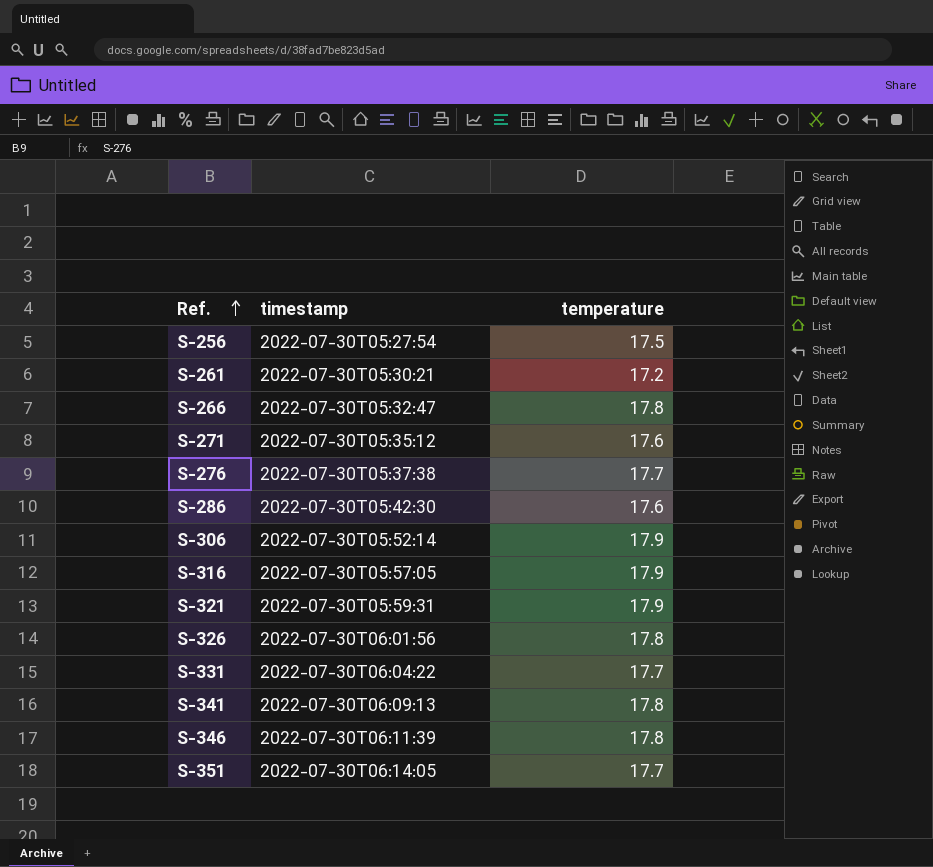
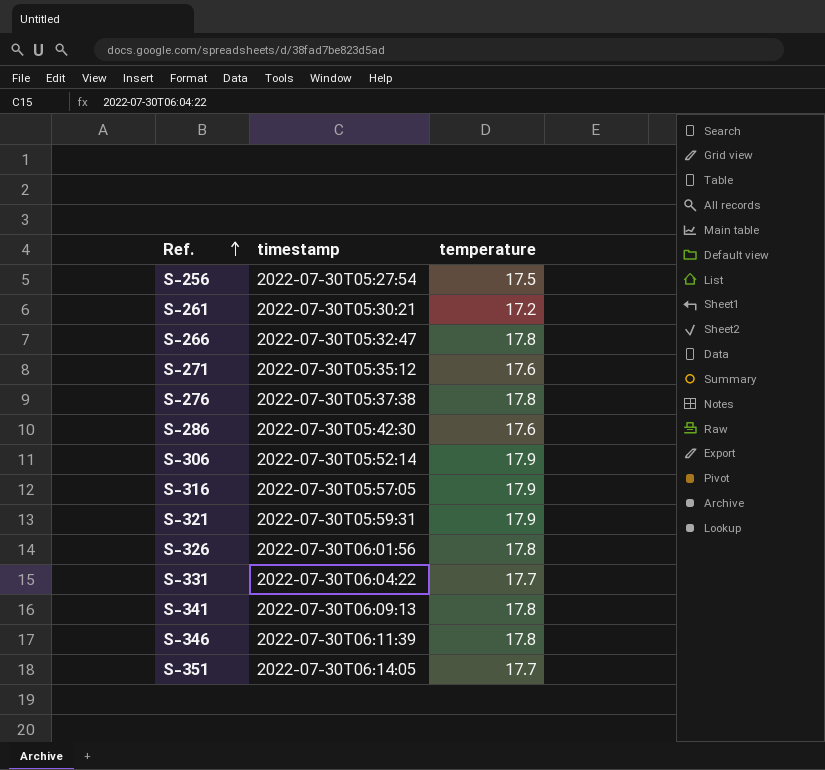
S-276 | temperature: 17.7 -> 17.8

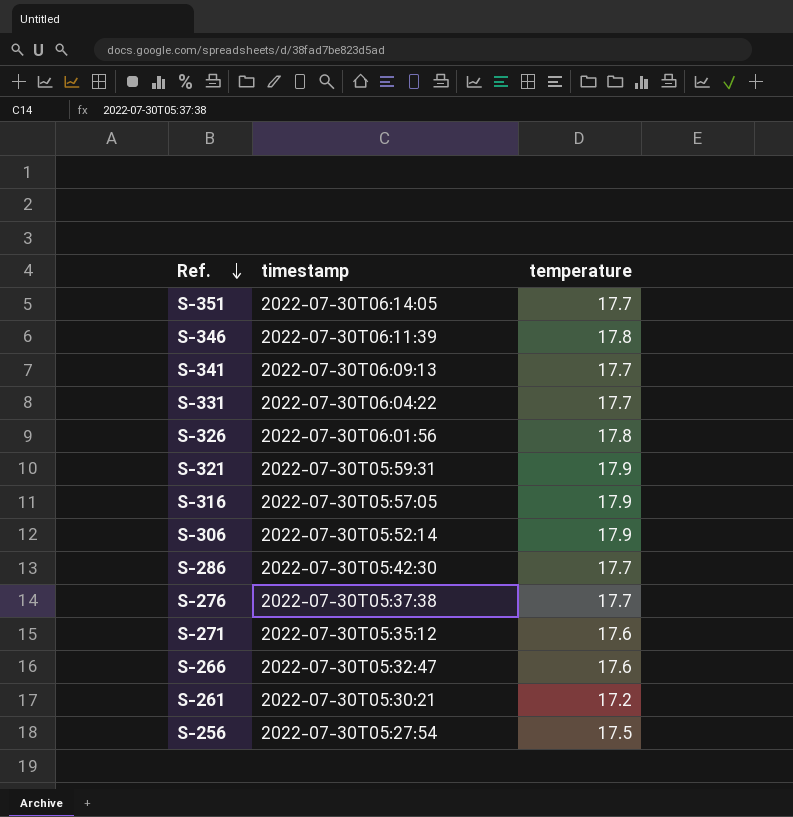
row order: Ref. ascending -> Ref. descending
S-341 | temperature: 17.8 -> 17.7
S-286 | temperature: 17.6 -> 17.7
S-276 | temperature: 17.8 -> 17.7
S-266 | temperature: 17.8 -> 17.6

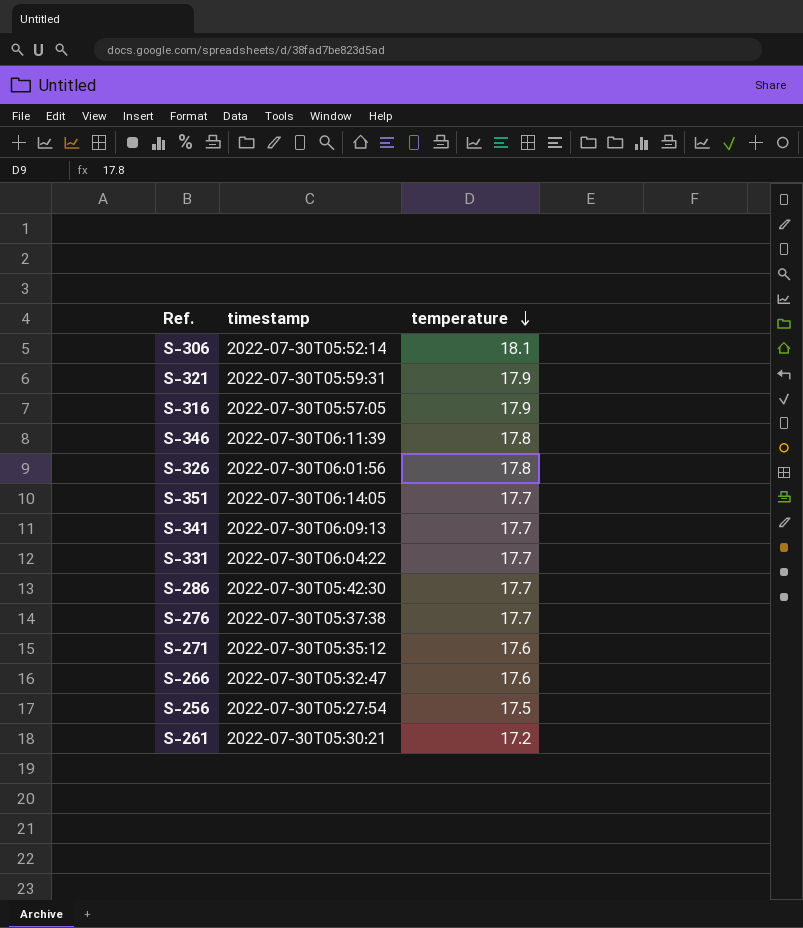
row order: Ref. descending -> temperature descending
S-306 | temperature: 17.9 -> 18.1

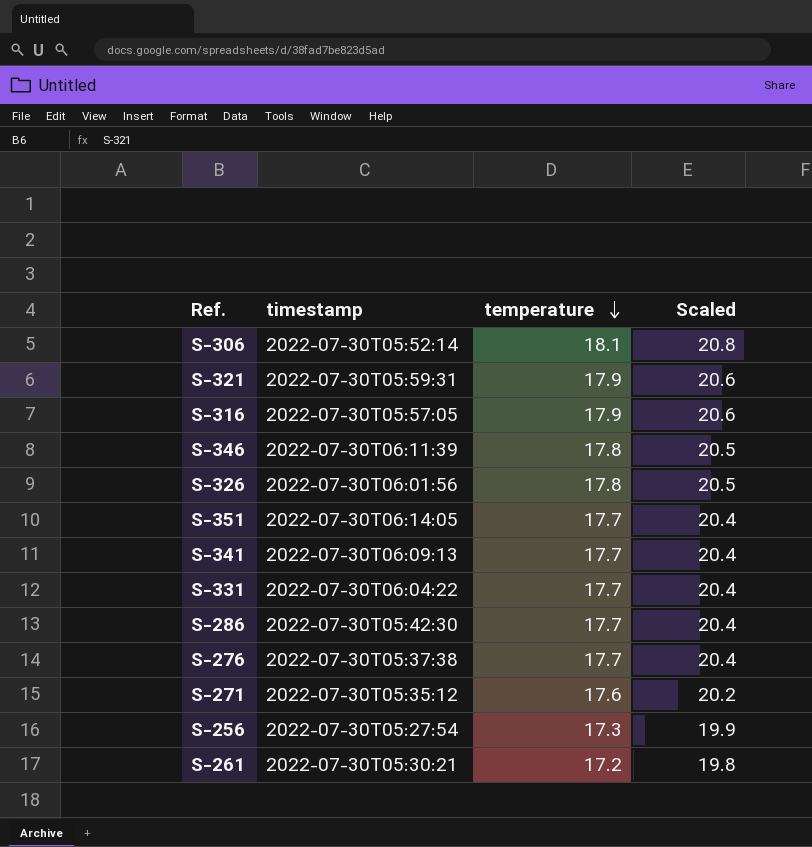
column Scaled | formula: none -> [temperature] * 1.15
row S-266: 2022-07-30T05:32:47 | 17.6 -> none
S-256 | temperature: 17.5 -> 17.3

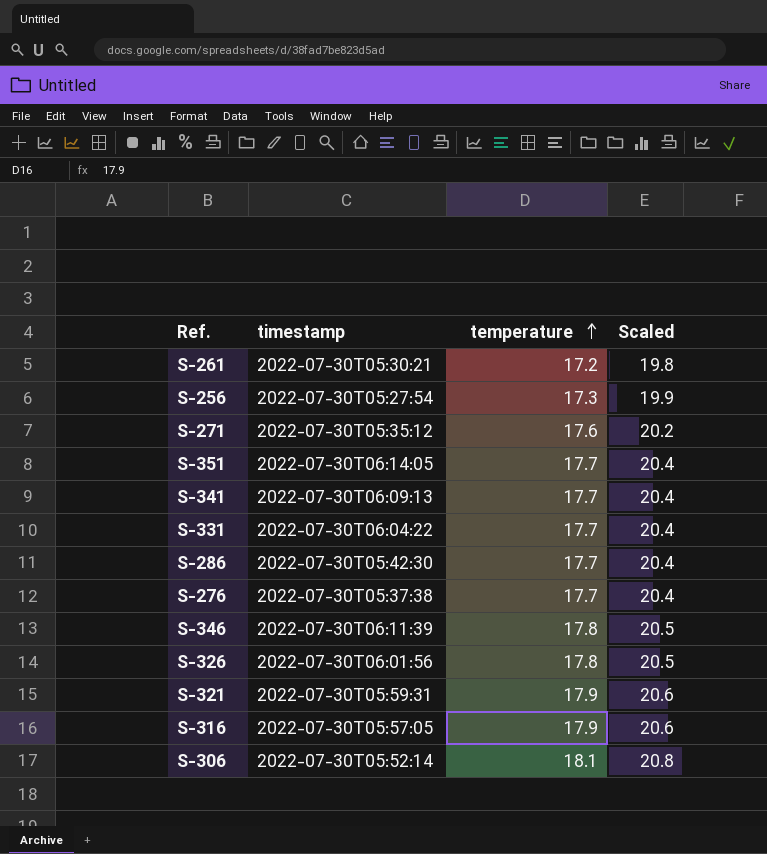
row order: temperature descending -> temperature ascending

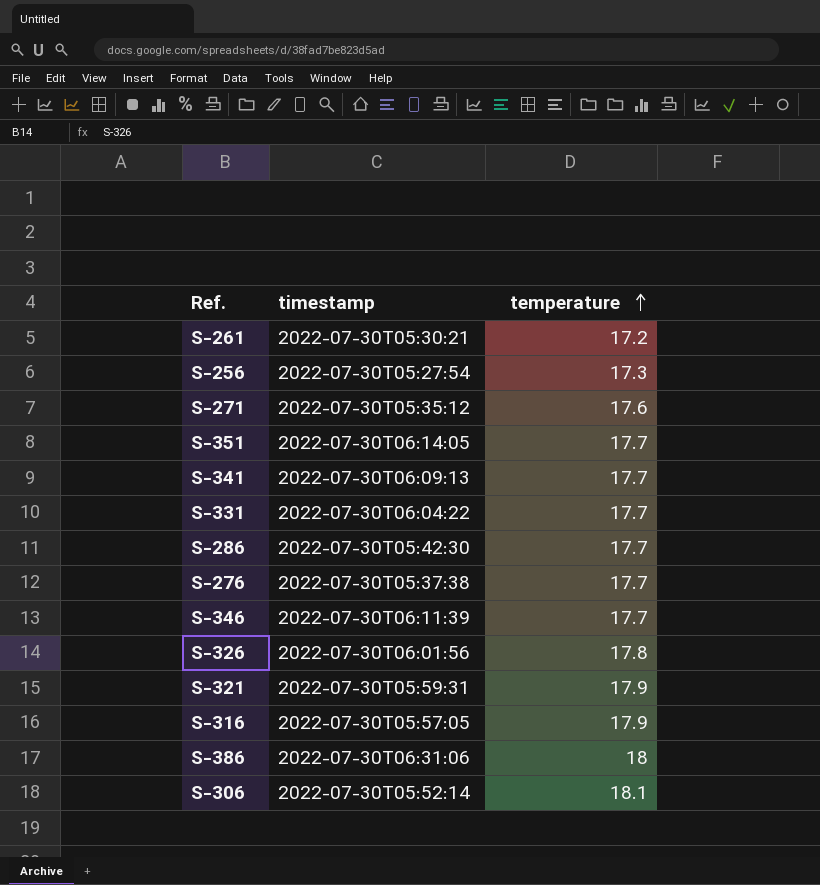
column Scaled | formula: [temperature] * 1.15 -> none
S-346 | temperature: 17.8 -> 17.7
row S-386: none -> 2022-07-30T06:31:06 | 18

